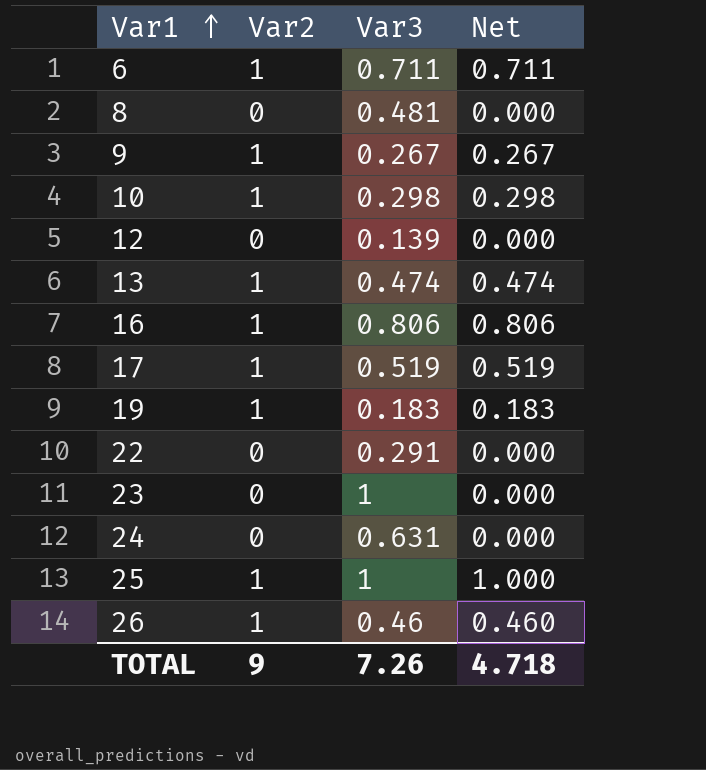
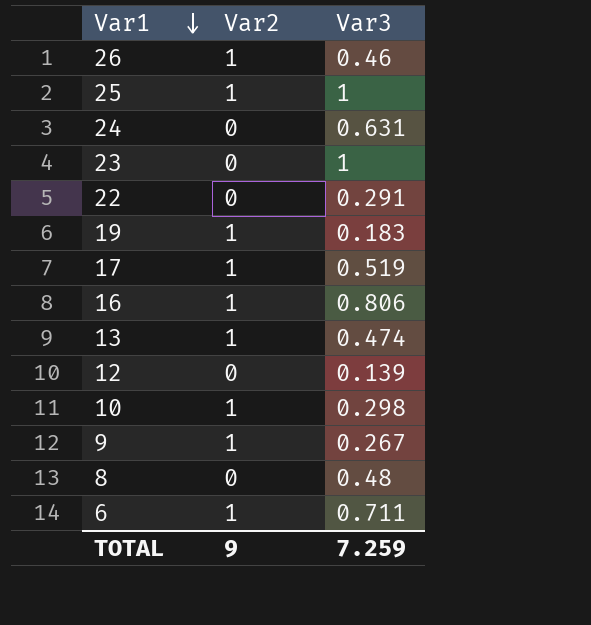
row order: Var1 ascending -> Var1 descending
column Net | formula: [Var2] * [Var3] -> none
8 | Var3: 0.481 -> 0.48
TOTAL | Var3: 7.26 -> 7.259

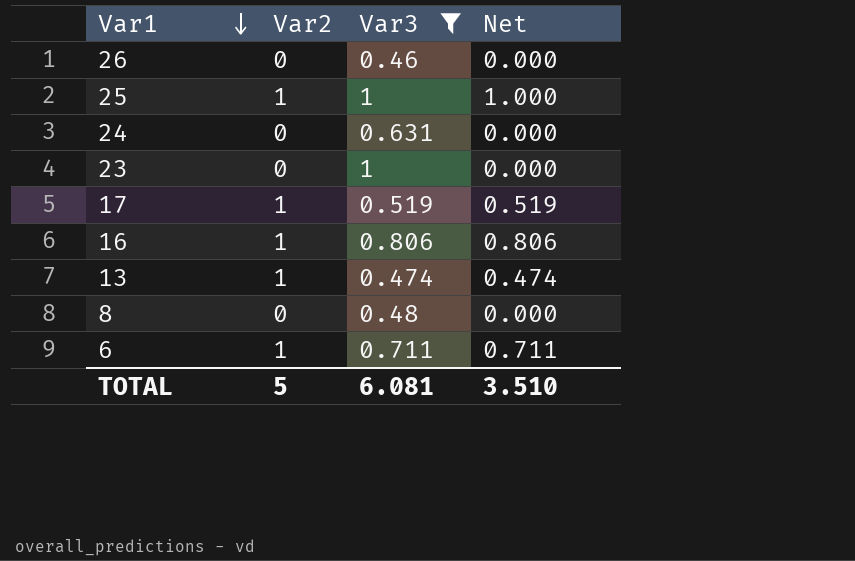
filter: none -> Var3 >= 0.46
column Net | formula: none -> [Var2] * [Var3]
26 | Var2: 1 -> 0
TOTAL | Var2: 9 -> 5
TOTAL | Var3: 7.259 -> 6.081

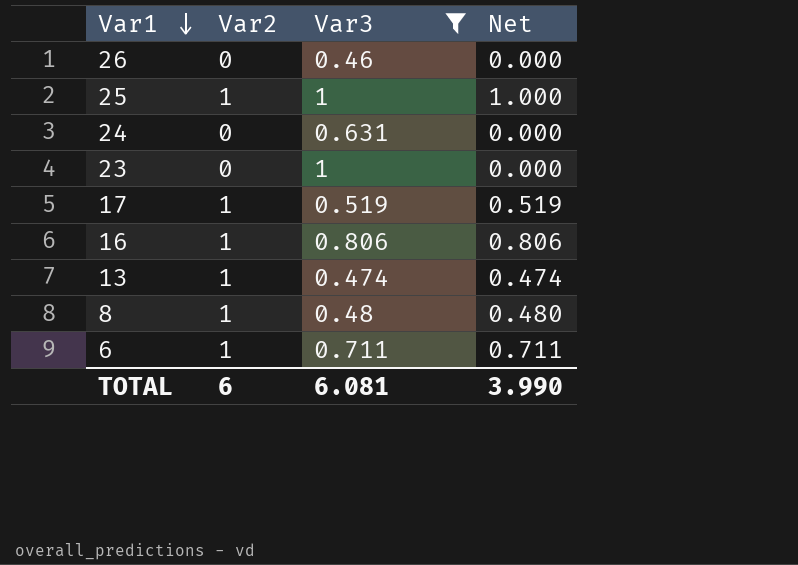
8 | Var2: 0 -> 1
8 | Net: 0.000 -> 0.480
TOTAL | Var2: 5 -> 6
TOTAL | Net: 3.510 -> 3.990

